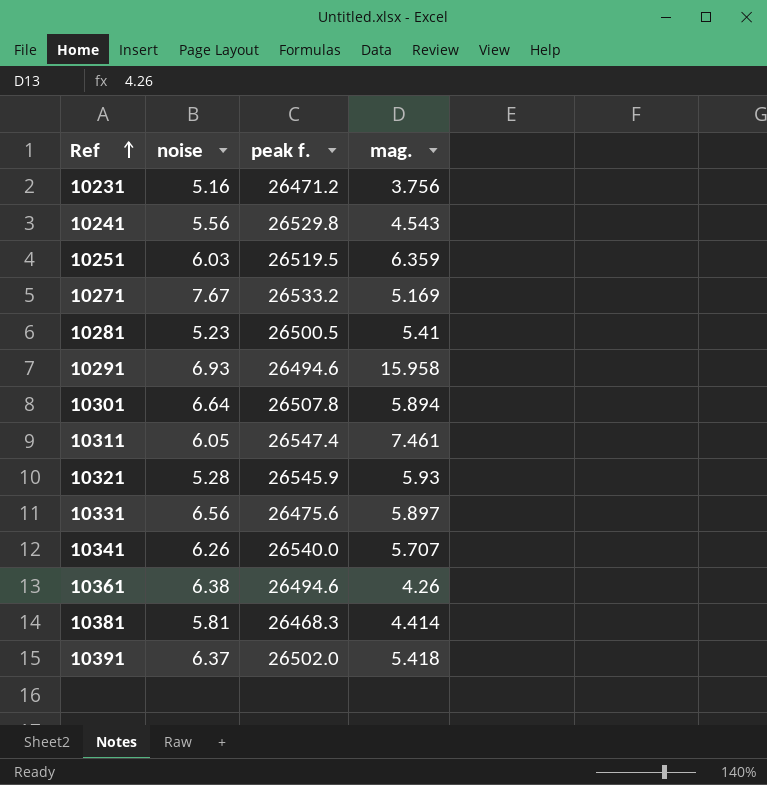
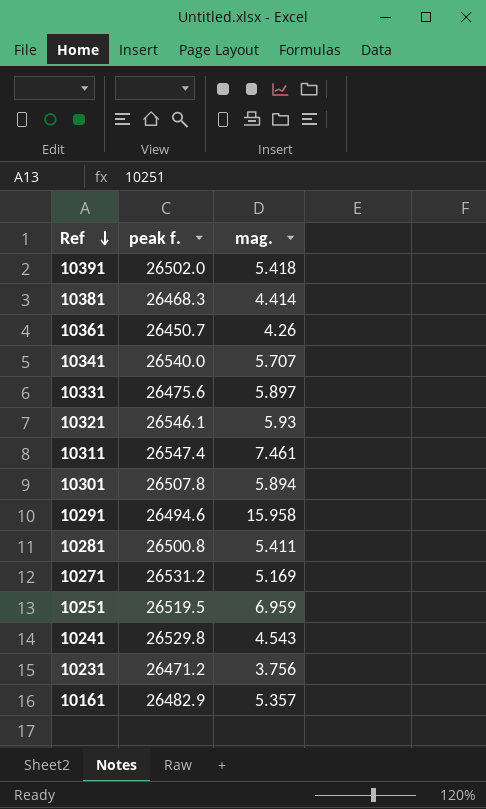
row order: Ref ascending -> Ref descending
column noise | position: 2 -> none
10361 | peak f.: 26494.6 -> 26450.7
10321 | peak f.: 26545.9 -> 26546.1
10281 | peak f.: 26500.5 -> 26500.8
10281 | mag.: 5.41 -> 5.411
10271 | peak f.: 26533.2 -> 26531.2
10251 | mag.: 6.359 -> 6.959
row 10161: none -> 26482.9 | 5.357

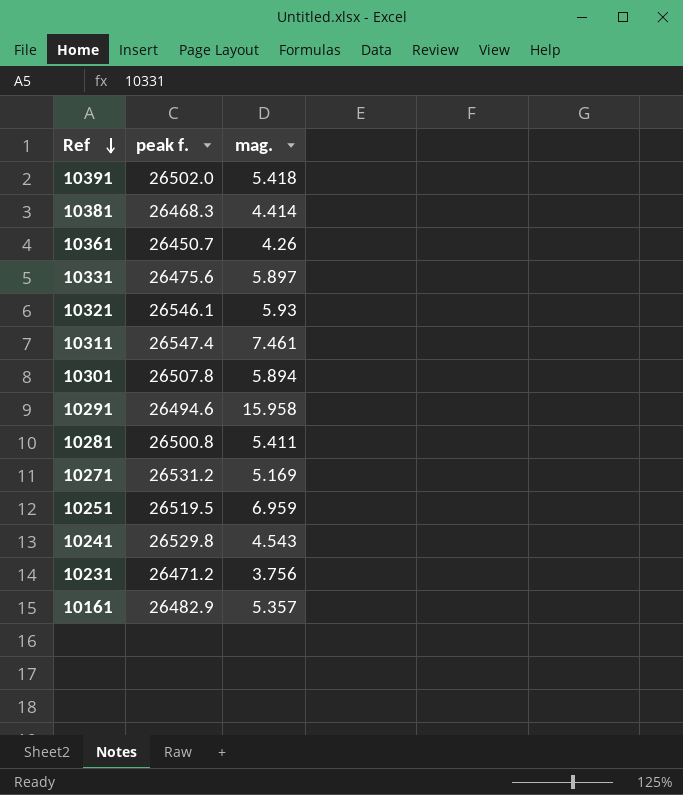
row 10341: 26540.0 | 5.707 -> none

